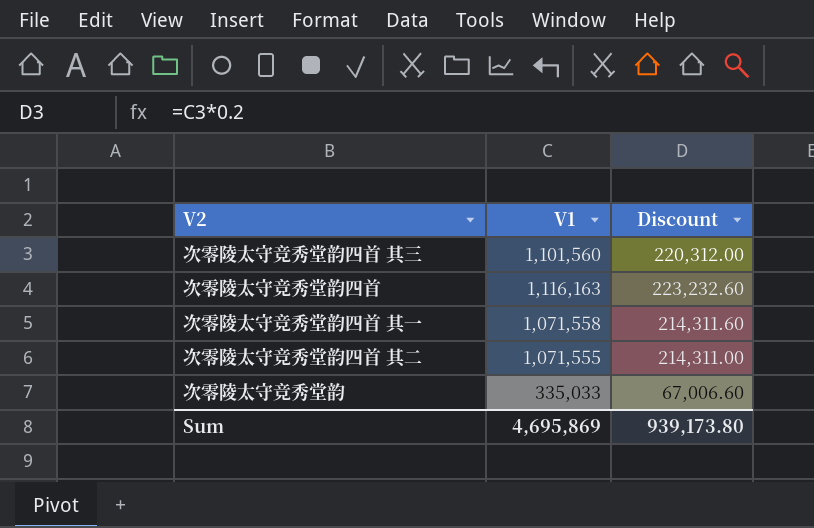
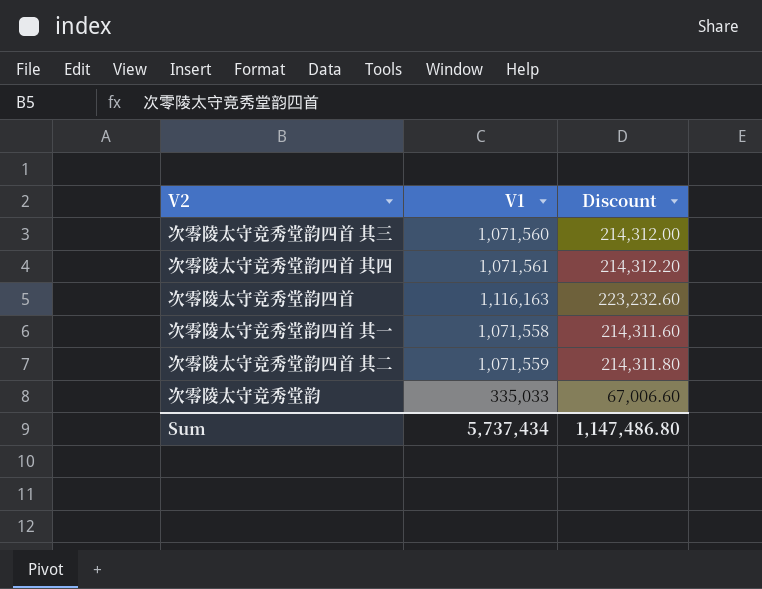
次零陵太守竞秀堂韵四首 其三 | V1: 1,101,560 -> 1,071,560
次零陵太守竞秀堂韵四首 其三 | Discount: 220,312.00 -> 214,312.00
row 次零陵太守竞秀堂韵四首 其四: none -> 1,071,561 | 214,312.20
次零陵太守竞秀堂韵四首 其二 | V1: 1,071,555 -> 1,071,559
次零陵太守竞秀堂韵四首 其二 | Discount: 214,311.00 -> 214,311.80
Sum | V1: 4,695,869 -> 5,737,434
Sum | Discount: 939,173.80 -> 1,147,486.80

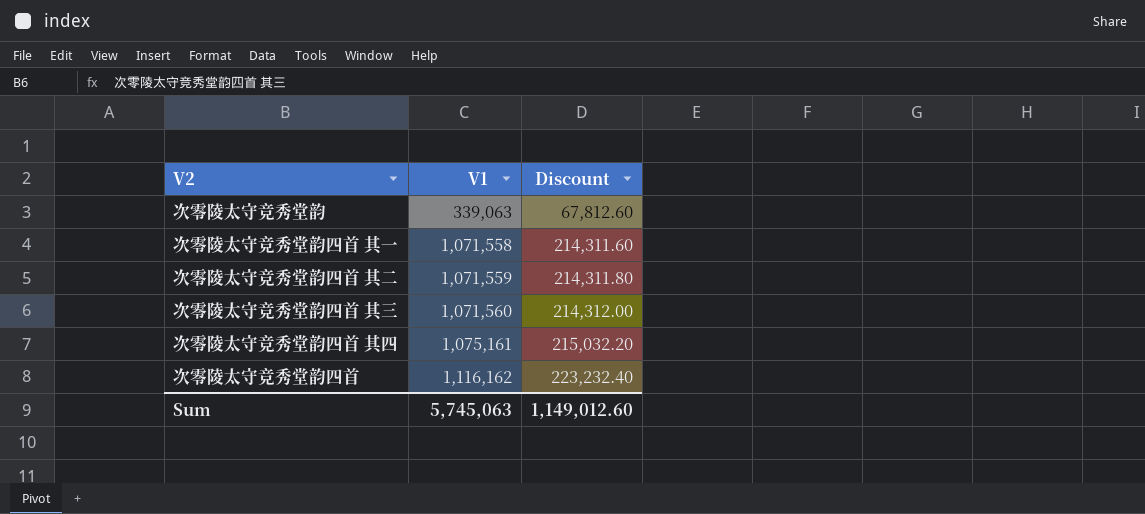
row order: none -> V1 ascending
次零陵太守竞秀堂韵 | V1: 335,033 -> 339,063
次零陵太守竞秀堂韵 | Discount: 67,006.60 -> 67,812.60
次零陵太守竞秀堂韵四首 其四 | V1: 1,071,561 -> 1,075,161
次零陵太守竞秀堂韵四首 其四 | Discount: 214,312.20 -> 215,032.20
次零陵太守竞秀堂韵四首 | V1: 1,116,163 -> 1,116,162
次零陵太守竞秀堂韵四首 | Discount: 223,232.60 -> 223,232.40
Sum | V1: 5,737,434 -> 5,745,063
Sum | Discount: 1,147,486.80 -> 1,149,012.60

